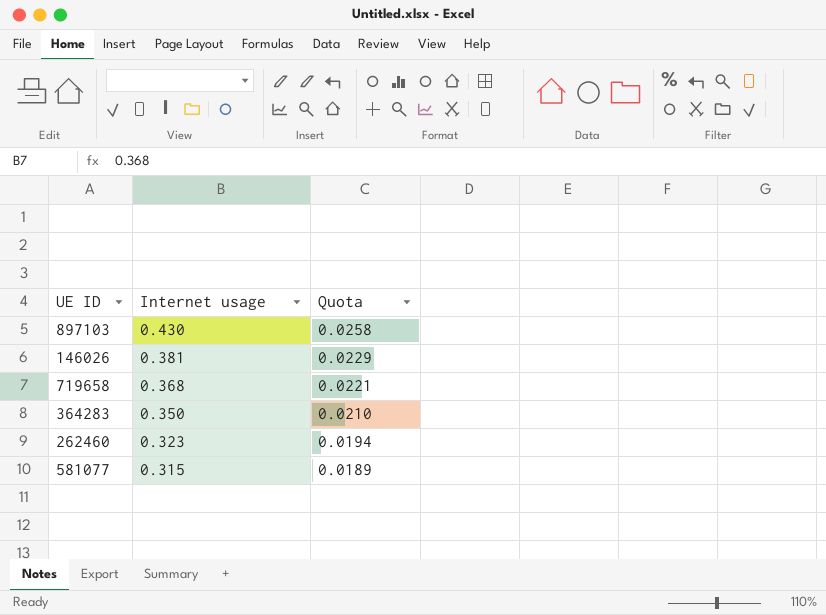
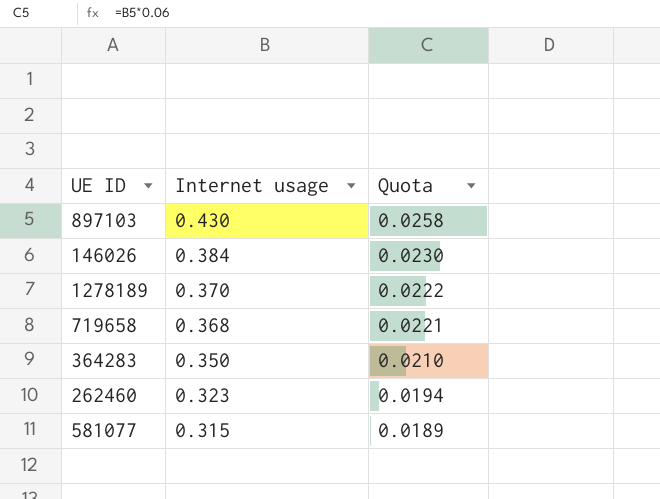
146026 | Internet usage: 0.381 -> 0.384
146026 | Quota: 0.0229 -> 0.0230
row 1278189: none -> 0.370 | 0.0222

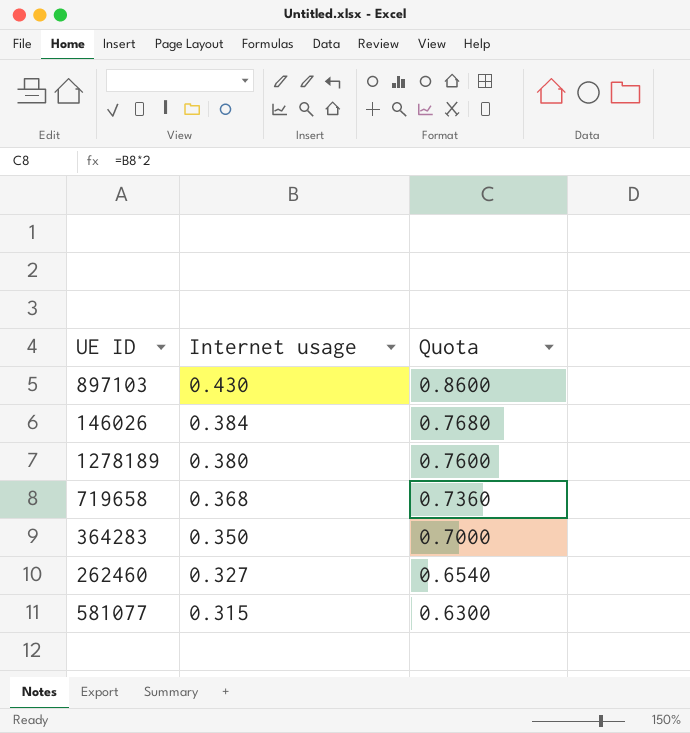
column Quota | formula: [Internet usage] * 0.06 -> [Internet usage] * 2
1278189 | Internet usage: 0.370 -> 0.380
262460 | Internet usage: 0.323 -> 0.327

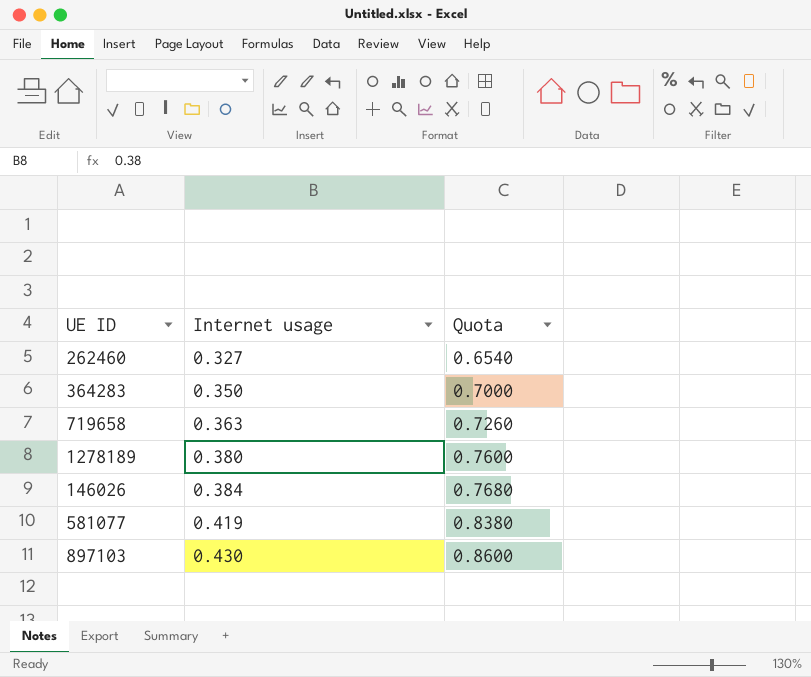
row order: Internet usage descending -> Internet usage ascending
719658 | Internet usage: 0.368 -> 0.363
719658 | Quota: 0.7360 -> 0.7260
581077 | Internet usage: 0.315 -> 0.419
581077 | Quota: 0.6300 -> 0.8380

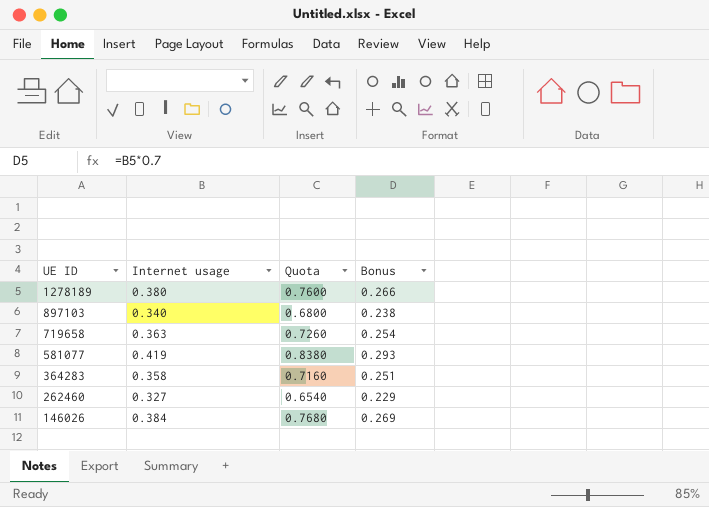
row order: Internet usage ascending -> UE ID descending
column Bonus | formula: none -> [Internet usage] * 0.7
897103 | Internet usage: 0.430 -> 0.340
897103 | Quota: 0.8600 -> 0.6800
364283 | Internet usage: 0.350 -> 0.358
364283 | Quota: 0.7000 -> 0.7160

